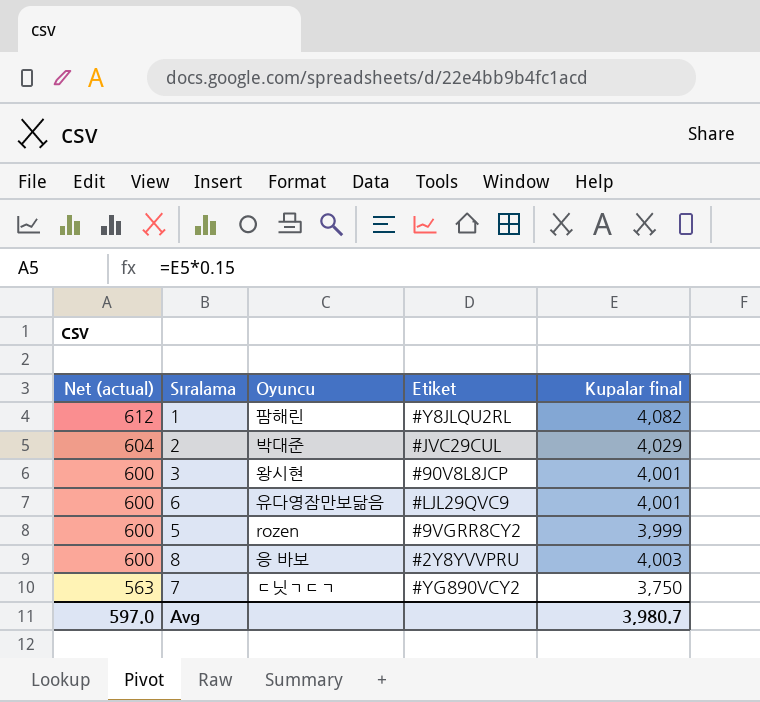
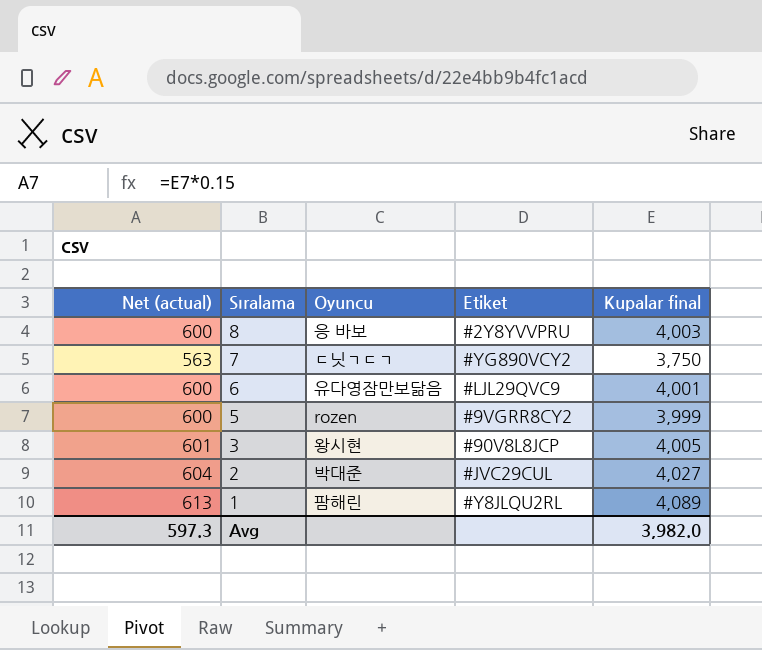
row order: Net (actual) descending -> Sıralama descending
3 | Net (actual): 600 -> 601
3 | Kupalar final: 4,001 -> 4,005
2 | Kupalar final: 4,029 -> 4,027
1 | Net (actual): 612 -> 613
1 | Kupalar final: 4,082 -> 4,089
Avg | Net (actual): 597.0 -> 597.3
Avg | Kupalar final: 3,980.7 -> 3,982.0

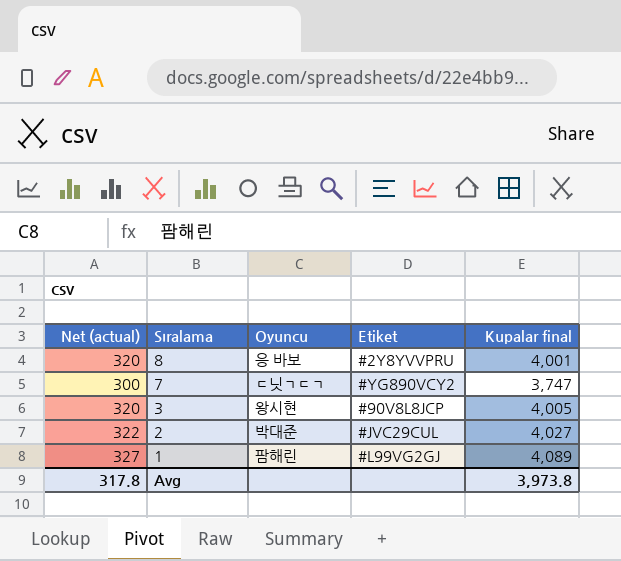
column Net (actual) | formula: [Kupalar final] * 0.15 -> [Kupalar final] * 0.08
row 6: 600 | 유다영잠만보닮음 | #LJL29QVC9 | 4,001 -> none
row 5: 600 | rozen | #9VGRR8CY2 | 3,999 -> none
8 | Kupalar final: 4,003 -> 4,001
7 | Kupalar final: 3,750 -> 3,747
1 | Etiket: #Y8JLQU2RL -> #L99VG2GJ
Avg | Net (actual): 597.3 -> 317.8
Avg | Kupalar final: 3,982.0 -> 3,973.8

